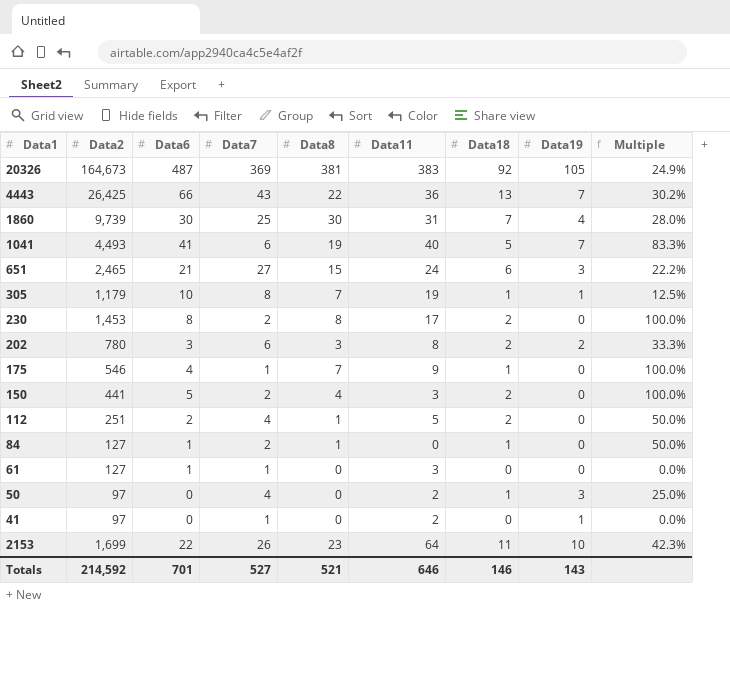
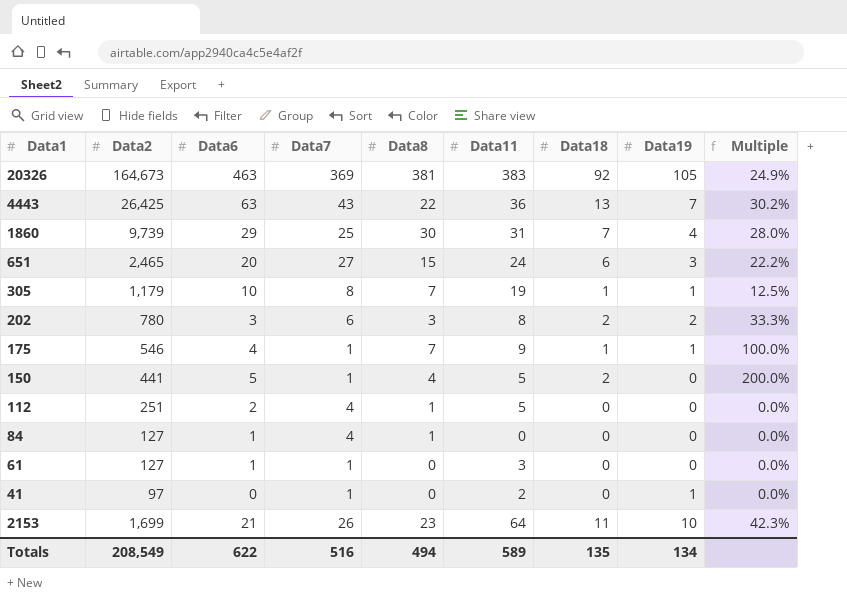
row 1041: 4,493 | 41 | 6 | 19 | 40 | 5 | 7 | 83.3% -> none
row 230: 1,453 | 8 | 2 | 8 | 17 | 2 | 0 | 100.0% -> none
row 50: 97 | 0 | 4 | 0 | 2 | 1 | 3 | 25.0% -> none
20326 | Data6: 487 -> 463
4443 | Data6: 66 -> 63
1860 | Data6: 30 -> 29
651 | Data6: 21 -> 20
175 | Data19: 0 -> 1
150 | Data7: 2 -> 1
150 | Data11: 3 -> 5
150 | Multiple: 100.0% -> 200.0%
112 | Data18: 2 -> 0
112 | Multiple: 50.0% -> 0.0%
84 | Data7: 2 -> 4
84 | Data18: 1 -> 0
84 | Multiple: 50.0% -> 0.0%
2153 | Data6: 22 -> 21
Totals | Data2: 214,592 -> 208,549
Totals | Data6: 701 -> 622
Totals | Data7: 527 -> 516
Totals | Data8: 521 -> 494
Totals | Data11: 646 -> 589
Totals | Data18: 146 -> 135
Totals | Data19: 143 -> 134

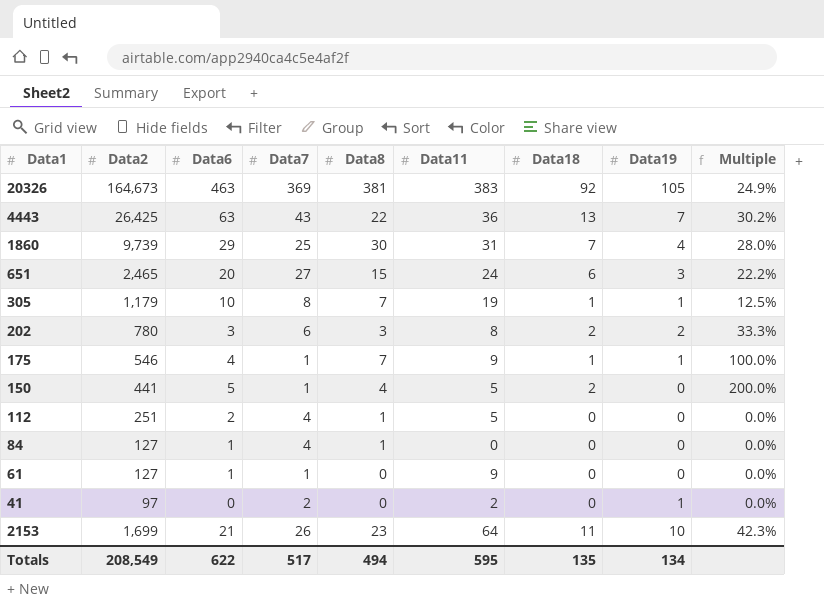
61 | Data11: 3 -> 9
41 | Data7: 1 -> 2
Totals | Data7: 516 -> 517
Totals | Data11: 589 -> 595

